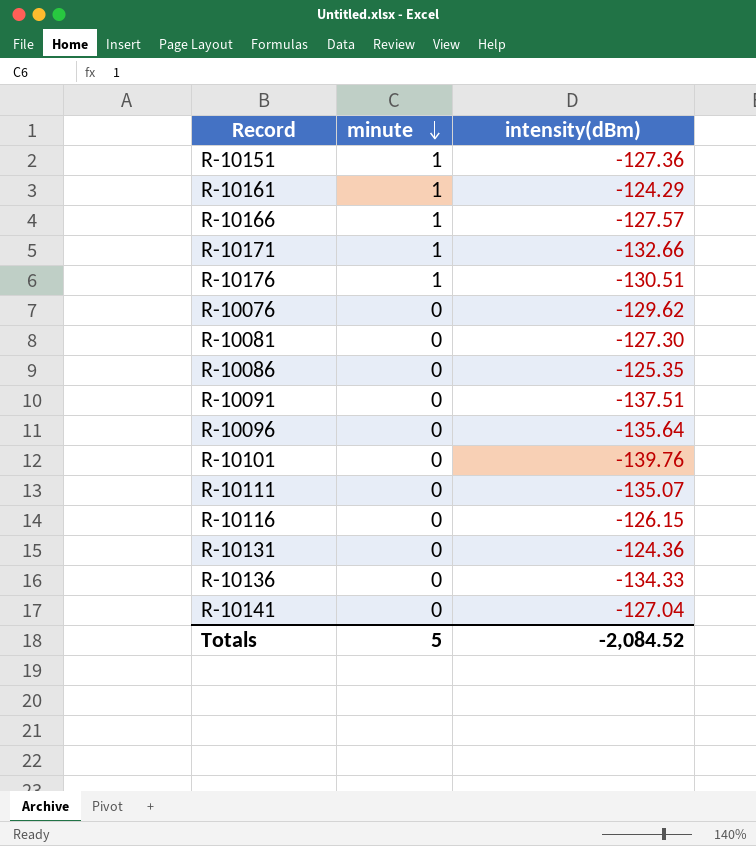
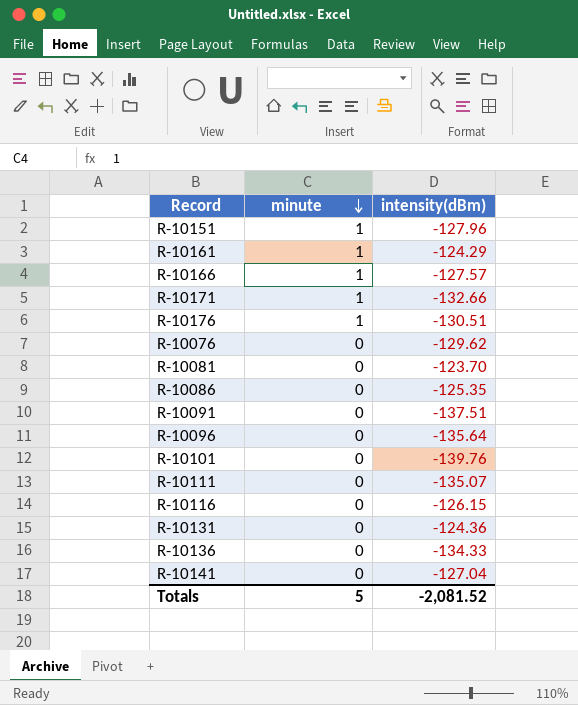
R-10151 | intensity(dBm): -127.36 -> -127.96
R-10081 | intensity(dBm): -127.30 -> -123.70
Totals | intensity(dBm): -2,084.52 -> -2,081.52

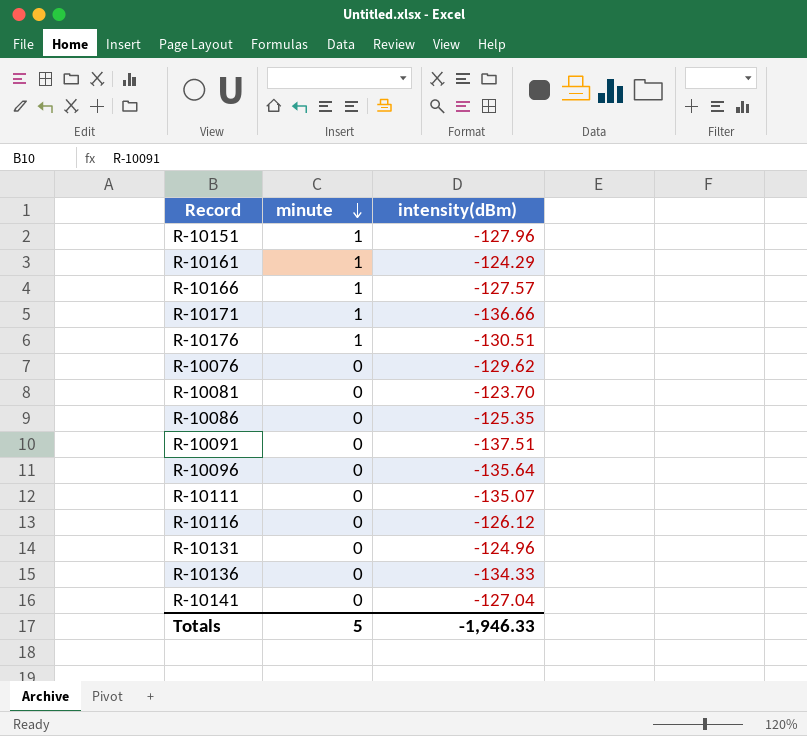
row R-10101: 0 | -139.76 -> none
R-10171 | intensity(dBm): -132.66 -> -136.66
R-10116 | intensity(dBm): -126.15 -> -126.12
R-10131 | intensity(dBm): -124.36 -> -124.96
Totals | intensity(dBm): -2,081.52 -> -1,946.33

